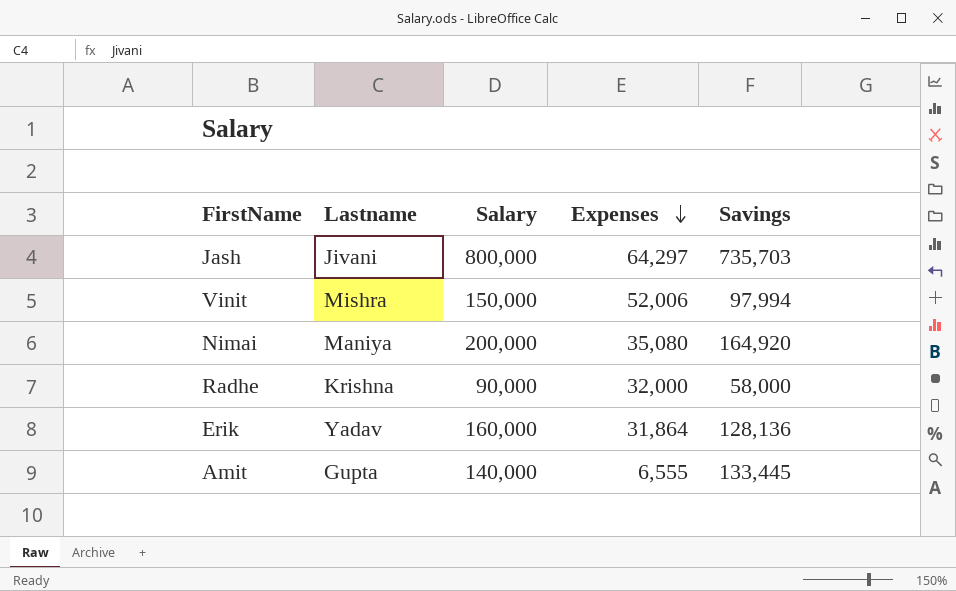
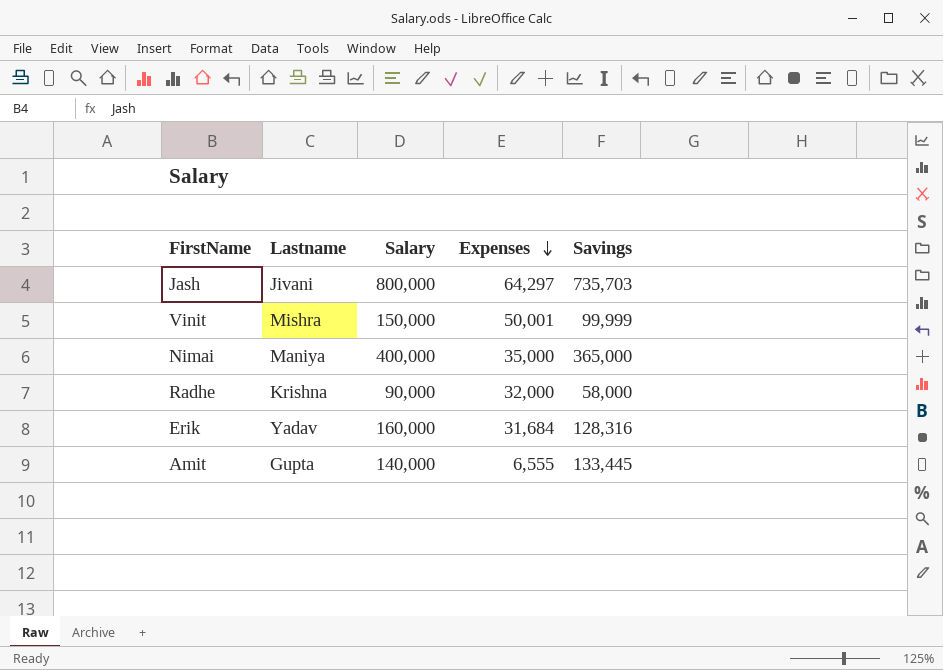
Vinit | Expenses: 52,006 -> 50,001
Vinit | Savings: 97,994 -> 99,999
Nimai | Salary: 200,000 -> 400,000
Nimai | Expenses: 35,080 -> 35,000
Nimai | Savings: 164,920 -> 365,000
Erik | Expenses: 31,864 -> 31,684
Erik | Savings: 128,136 -> 128,316

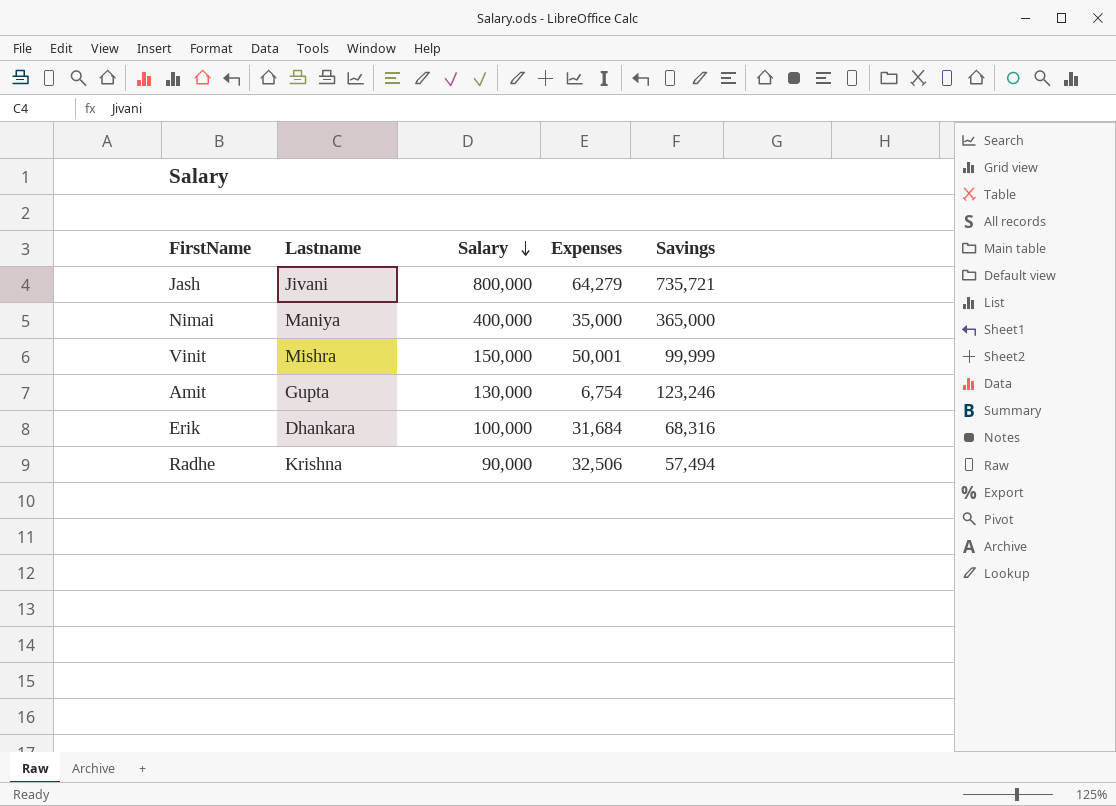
row order: Expenses descending -> Salary descending
Jash | Expenses: 64,297 -> 64,279
Jash | Savings: 735,703 -> 735,721
Amit | Salary: 140,000 -> 130,000
Amit | Expenses: 6,555 -> 6,754
Amit | Savings: 133,445 -> 123,246
Erik | Lastname: Yadav -> Dhankara
Erik | Salary: 160,000 -> 100,000
Erik | Savings: 128,316 -> 68,316
Radhe | Expenses: 32,000 -> 32,506
Radhe | Savings: 58,000 -> 57,494

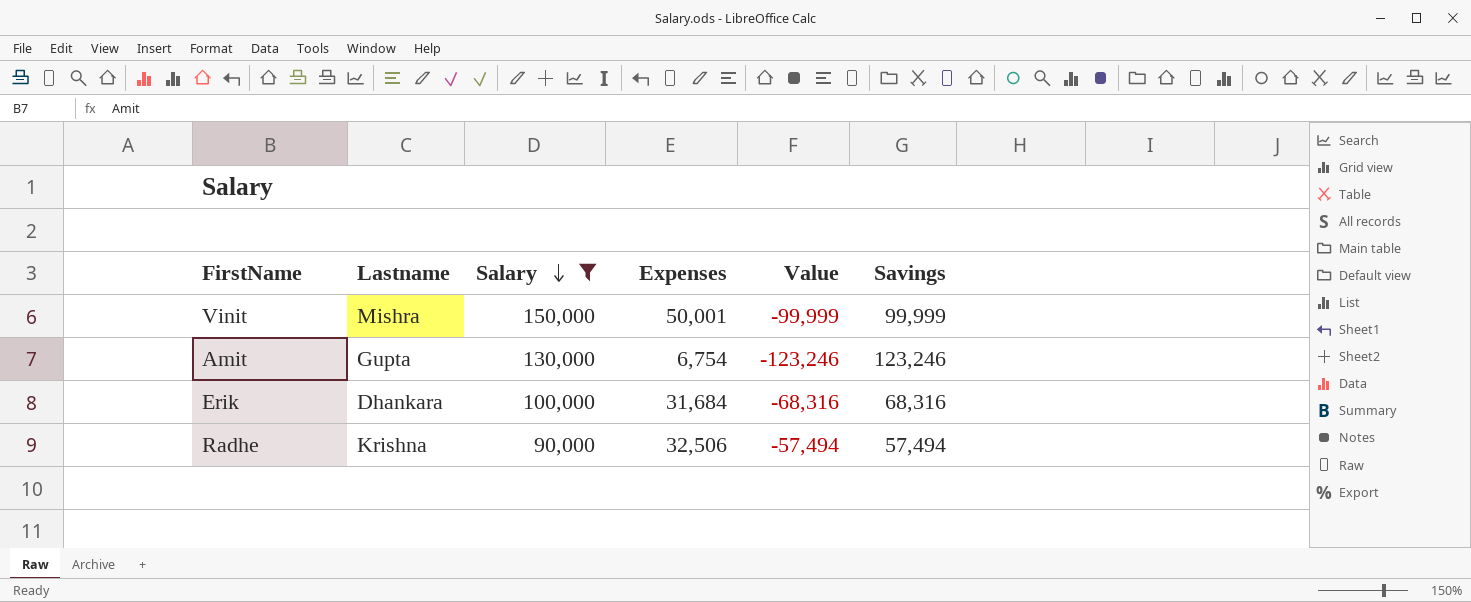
filter: none -> Salary <= 150,000
column Value | formula: none -> [Expenses] - [Salary]

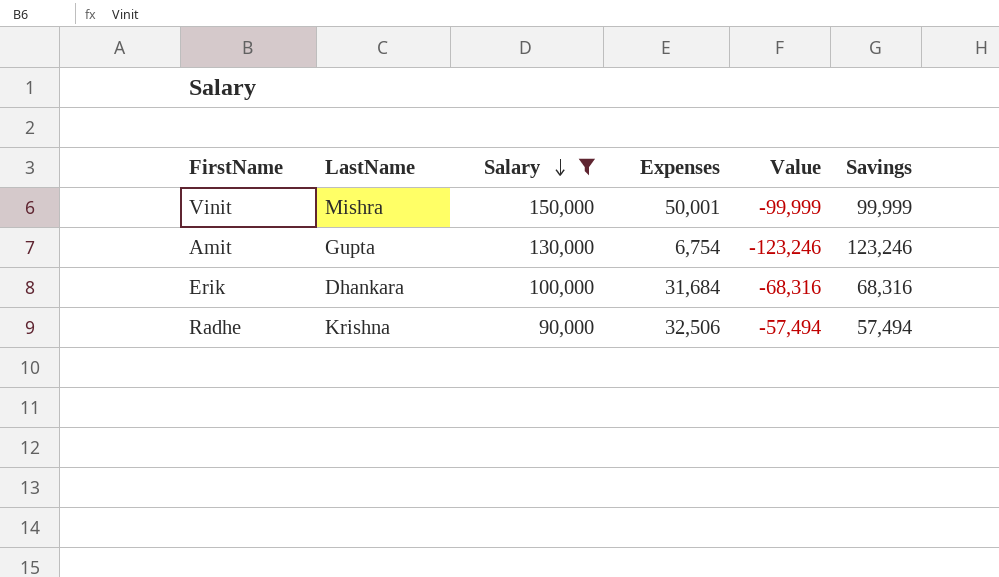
column name: Lastname -> LastName

